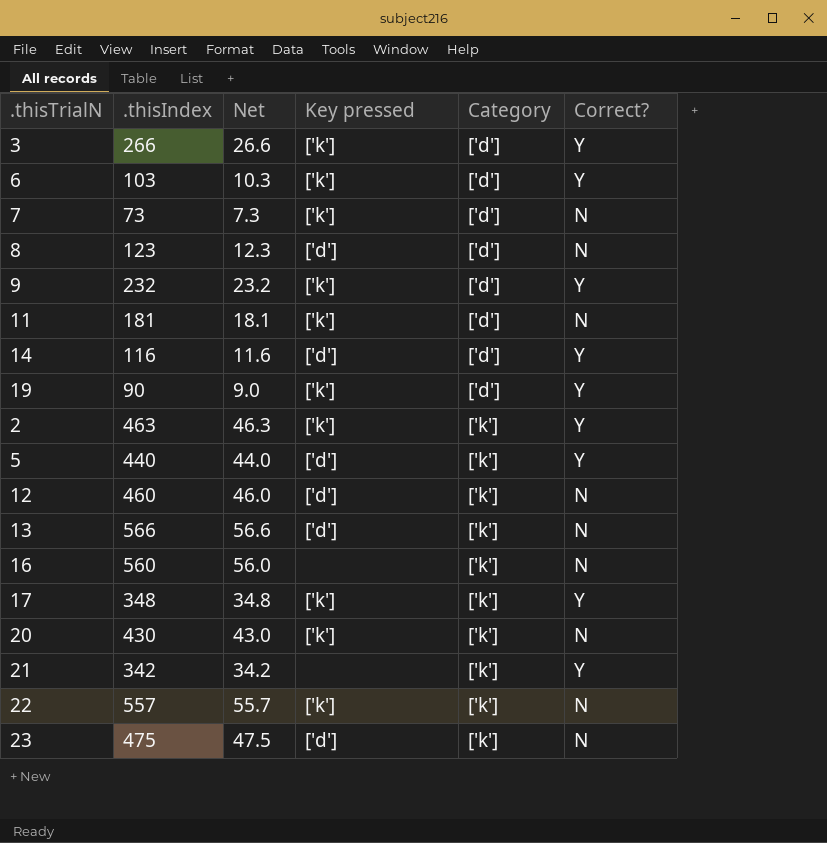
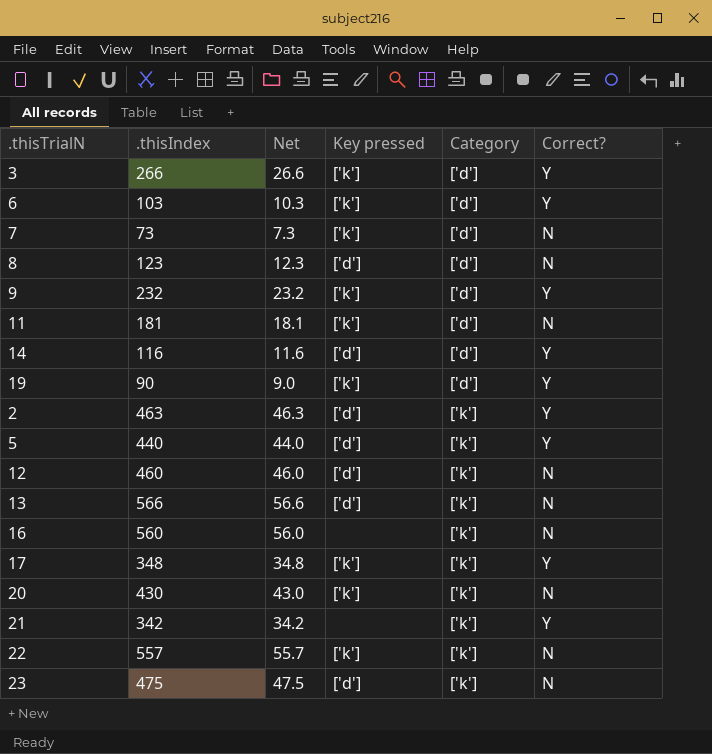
2 | Key pressed: ['k'] -> ['d']

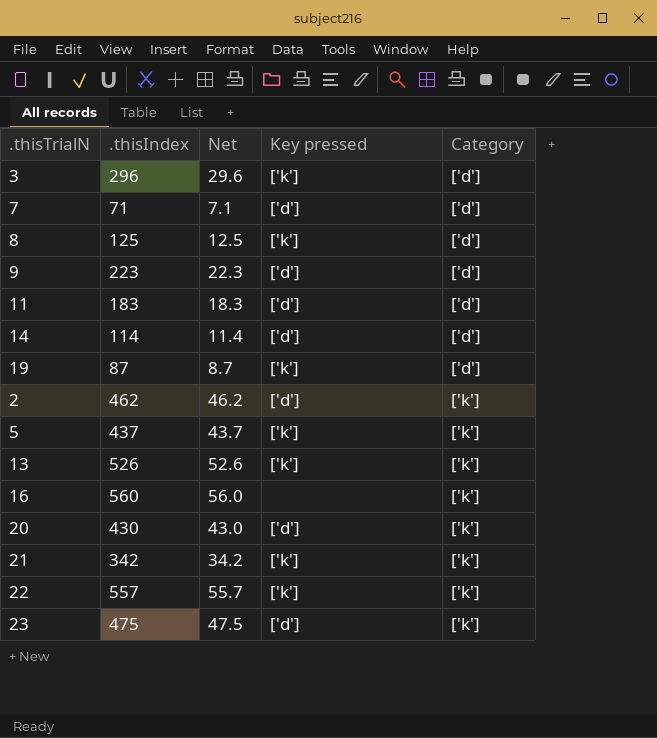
column Correct? | position: 6 -> none
row 6: 103 | 10.3 | ['k'] | ['d'] | Y -> none
row 12: 460 | 46.0 | ['d'] | ['k'] | N -> none
row 17: 348 | 34.8 | ['k'] | ['k'] | Y -> none
3 | .thisIndex: 266 -> 296
3 | Net: 26.6 -> 29.6
7 | .thisIndex: 73 -> 71
7 | Net: 7.3 -> 7.1
7 | Key pressed: ['k'] -> ['d']
8 | .thisIndex: 123 -> 125
8 | Net: 12.3 -> 12.5
8 | Key pressed: ['d'] -> ['k']
9 | .thisIndex: 232 -> 223
9 | Net: 23.2 -> 22.3
9 | Key pressed: ['k'] -> ['d']
11 | .thisIndex: 181 -> 183
11 | Net: 18.1 -> 18.3
11 | Key pressed: ['k'] -> ['d']
14 | .thisIndex: 116 -> 114
14 | Net: 11.6 -> 11.4
19 | .thisIndex: 90 -> 87
19 | Net: 9.0 -> 8.7
2 | .thisIndex: 463 -> 462
2 | Net: 46.3 -> 46.2
5 | .thisIndex: 440 -> 437
5 | Net: 44.0 -> 43.7
5 | Key pressed: ['d'] -> ['k']
13 | .thisIndex: 566 -> 526
13 | Net: 56.6 -> 52.6
13 | Key pressed: ['d'] -> ['k']
20 | Key pressed: ['k'] -> ['d']
21 | Key pressed: none -> ['k']

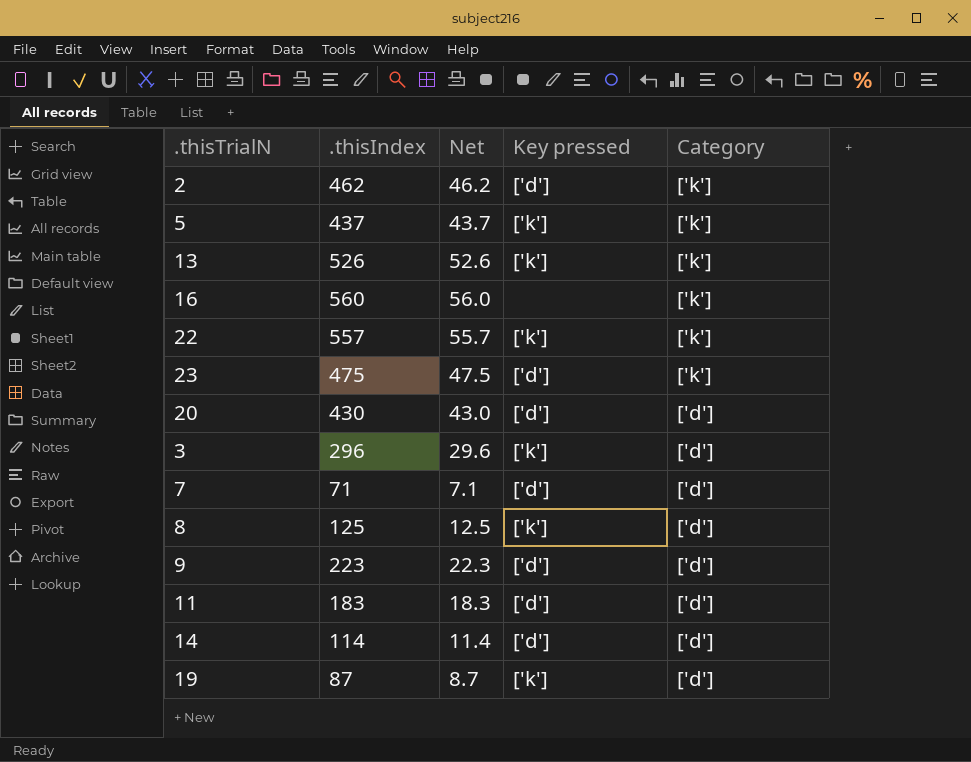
row order: Category ascending -> Category descending
row 21: 342 | 34.2 | ['k'] | ['k'] -> none
20 | Category: ['k'] -> ['d']

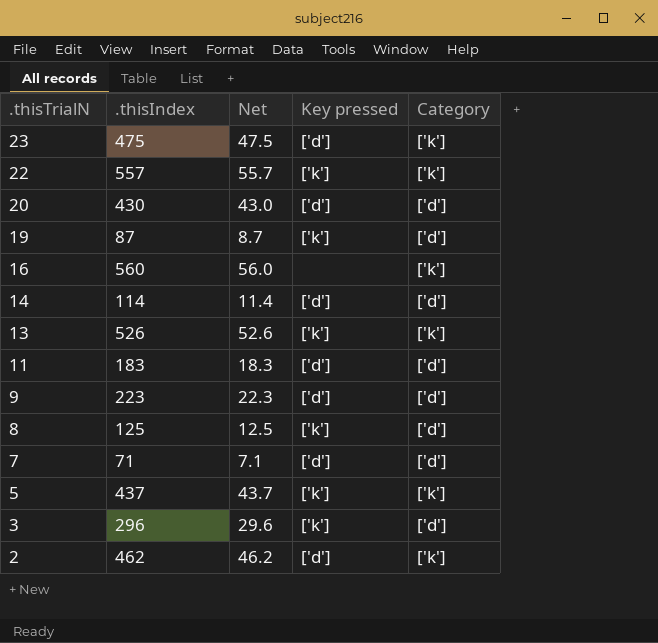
row order: Category descending -> .thisTrialN descending

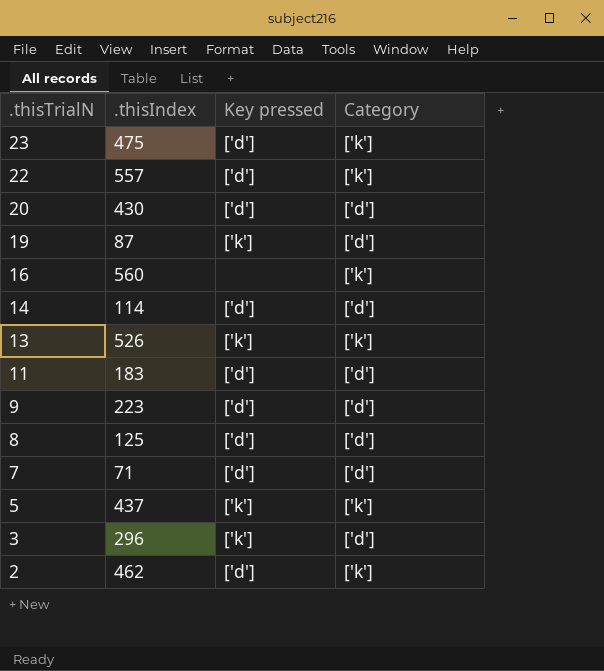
column Net | formula: [.thisIndex] * 0.1 -> none
22 | Key pressed: ['k'] -> ['d']
8 | Key pressed: ['k'] -> ['d']

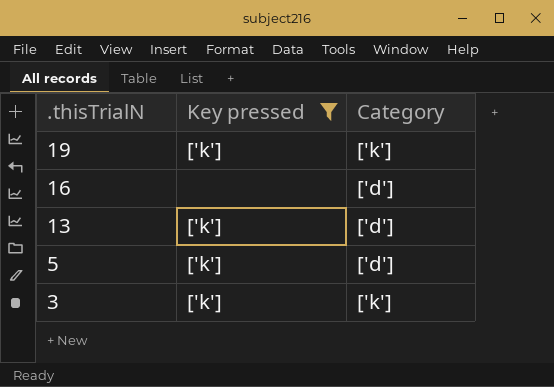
filter: none -> Key pressed != ['d']
column .thisIndex | position: 2 -> none
19 | Category: ['d'] -> ['k']
16 | Category: ['k'] -> ['d']
13 | Category: ['k'] -> ['d']
5 | Category: ['k'] -> ['d']
3 | Category: ['d'] -> ['k']

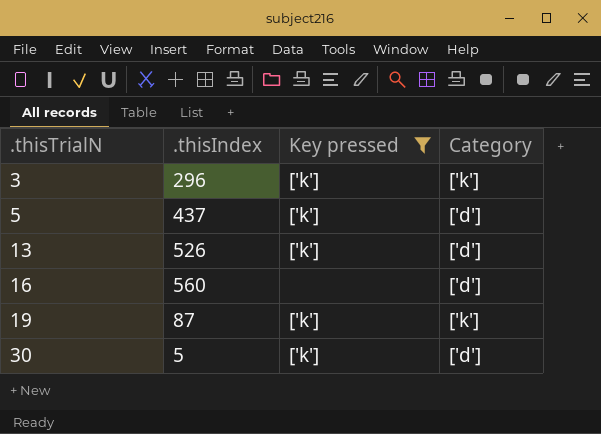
row order: .thisTrialN descending -> .thisTrialN ascending
column .thisIndex | position: none -> 2
row 30: none -> 5 | ['k'] | ['d']

